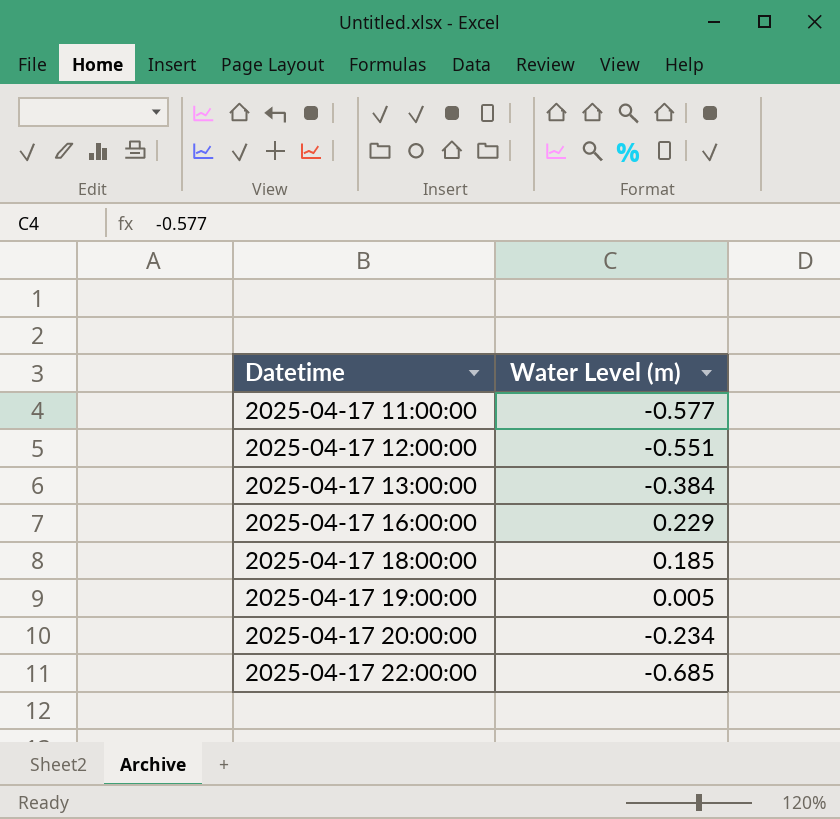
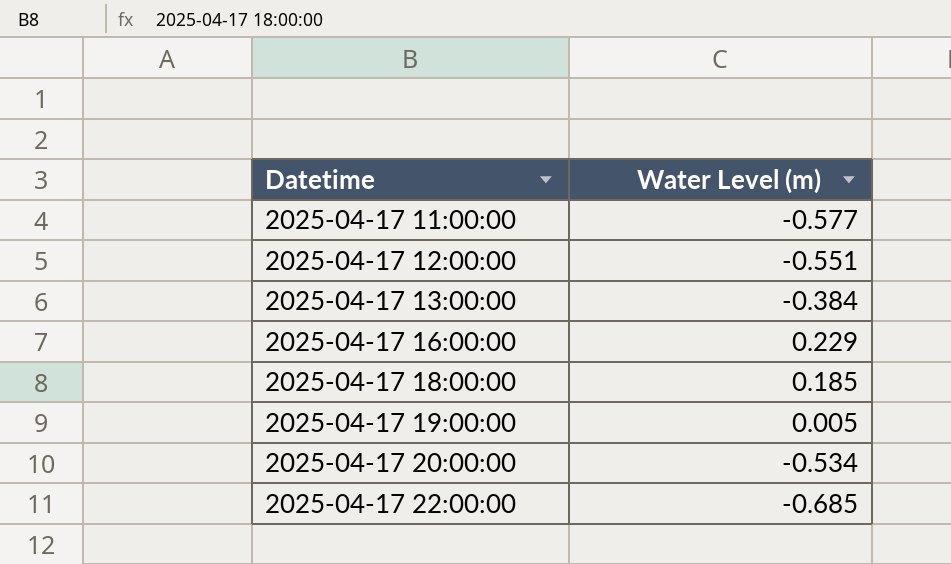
2025-04-17 20:00:00 | Water Level (m): -0.234 -> -0.534

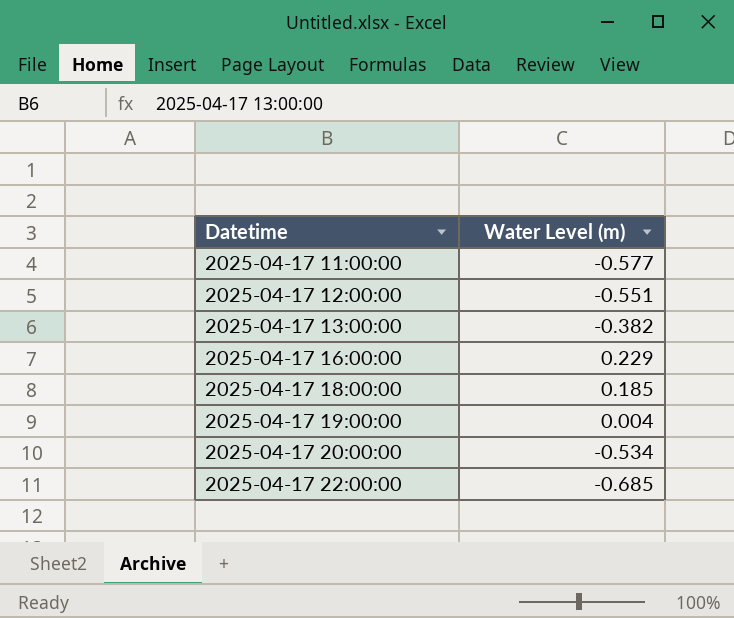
2025-04-17 13:00:00 | Water Level (m): -0.384 -> -0.382
2025-04-17 19:00:00 | Water Level (m): 0.005 -> 0.004

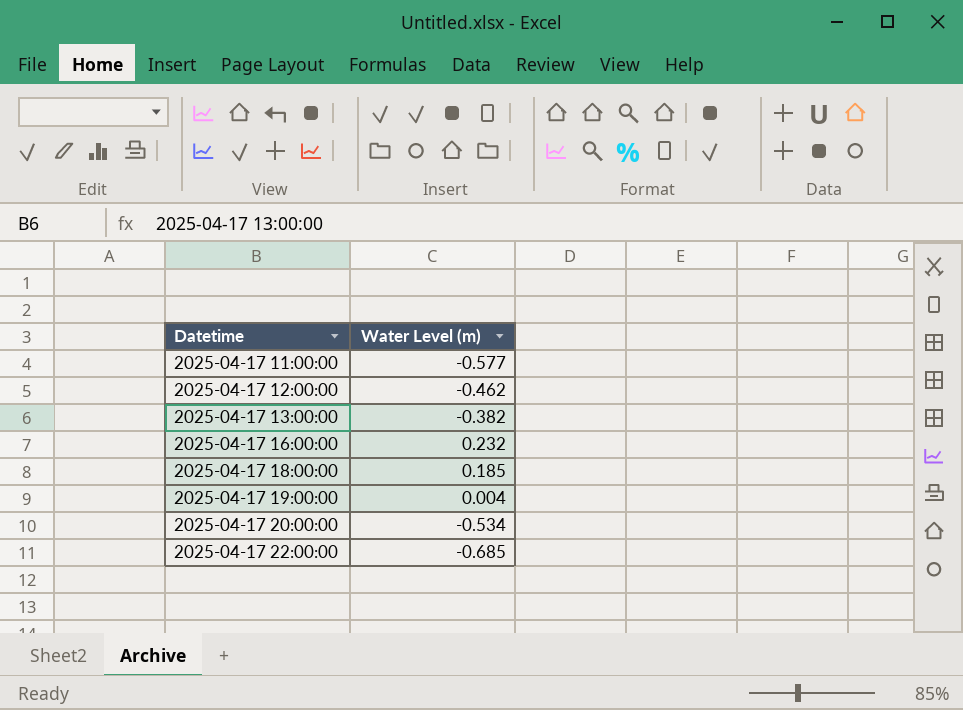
2025-04-17 12:00:00 | Water Level (m): -0.551 -> -0.462
2025-04-17 16:00:00 | Water Level (m): 0.229 -> 0.232

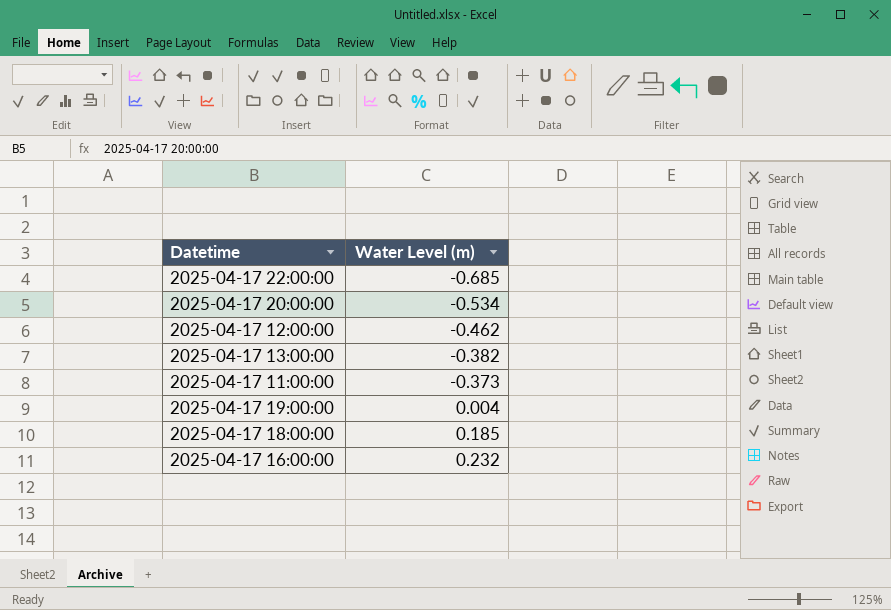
row order: Datetime ascending -> Water Level (m) ascending
2025-04-17 11:00:00 | Water Level (m): -0.577 -> -0.373

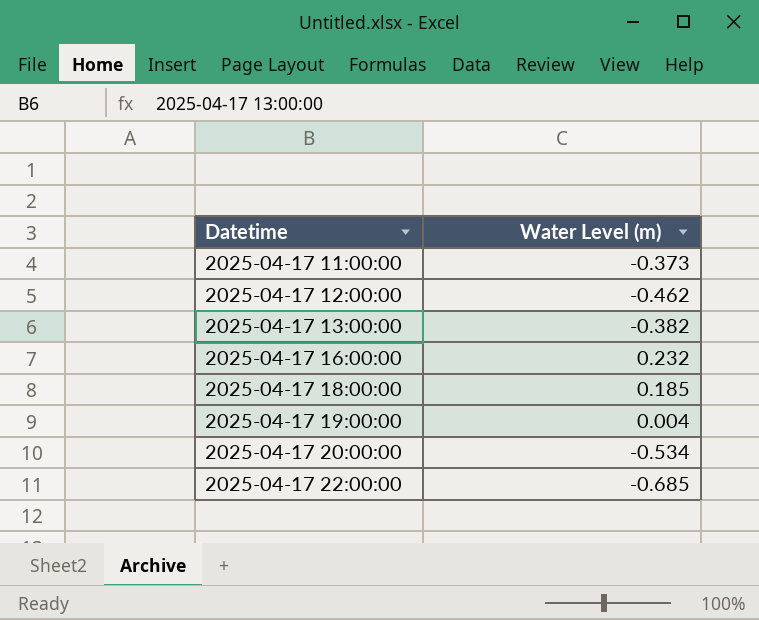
row order: Water Level (m) ascending -> Datetime ascending

